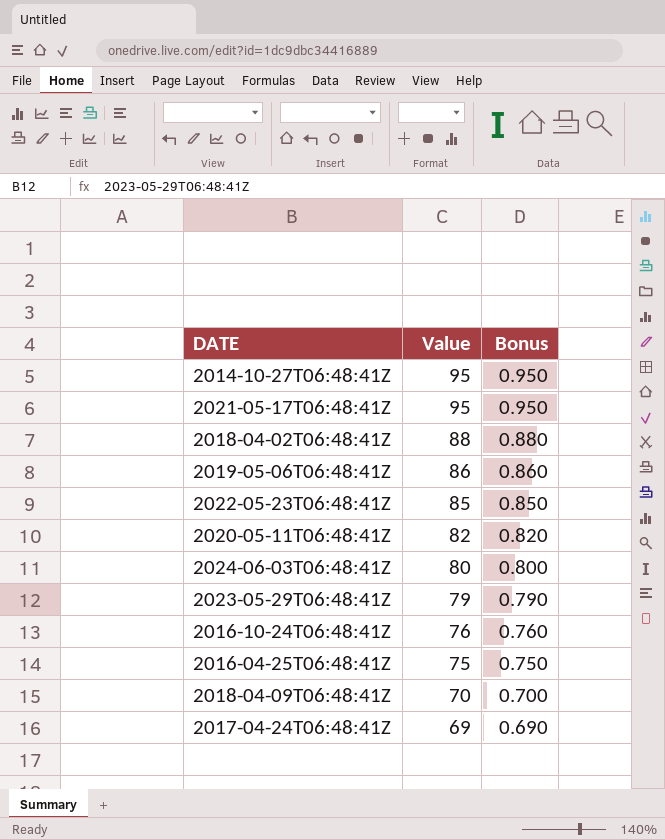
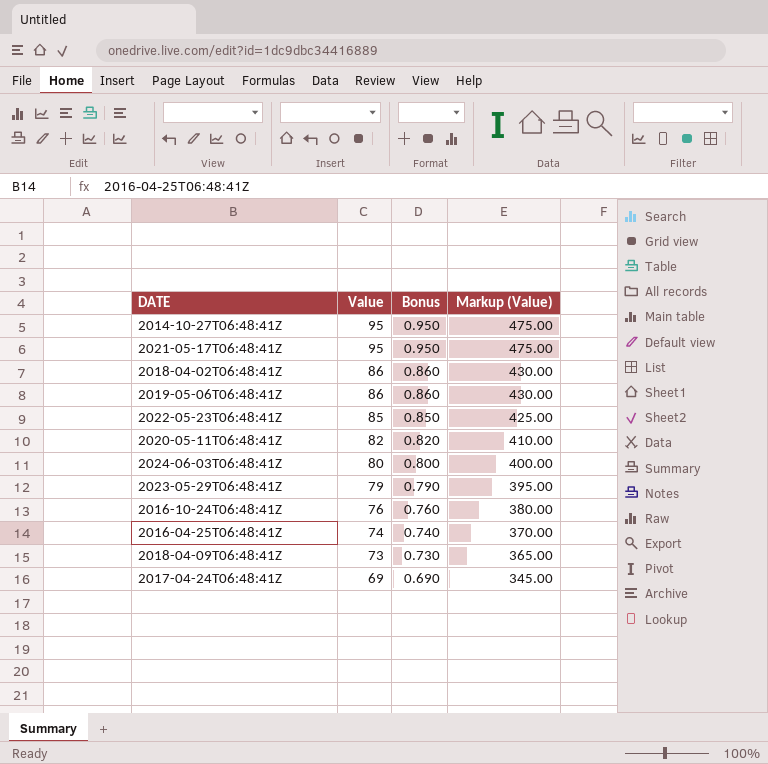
column Markup (Value) | formula: none -> [Value] * 5
2018-04-02T06:48:41Z | Value: 88 -> 86
2018-04-02T06:48:41Z | Bonus: 0.880 -> 0.860
2016-04-25T06:48:41Z | Value: 75 -> 74
2016-04-25T06:48:41Z | Bonus: 0.750 -> 0.740
2018-04-09T06:48:41Z | Value: 70 -> 73
2018-04-09T06:48:41Z | Bonus: 0.700 -> 0.730

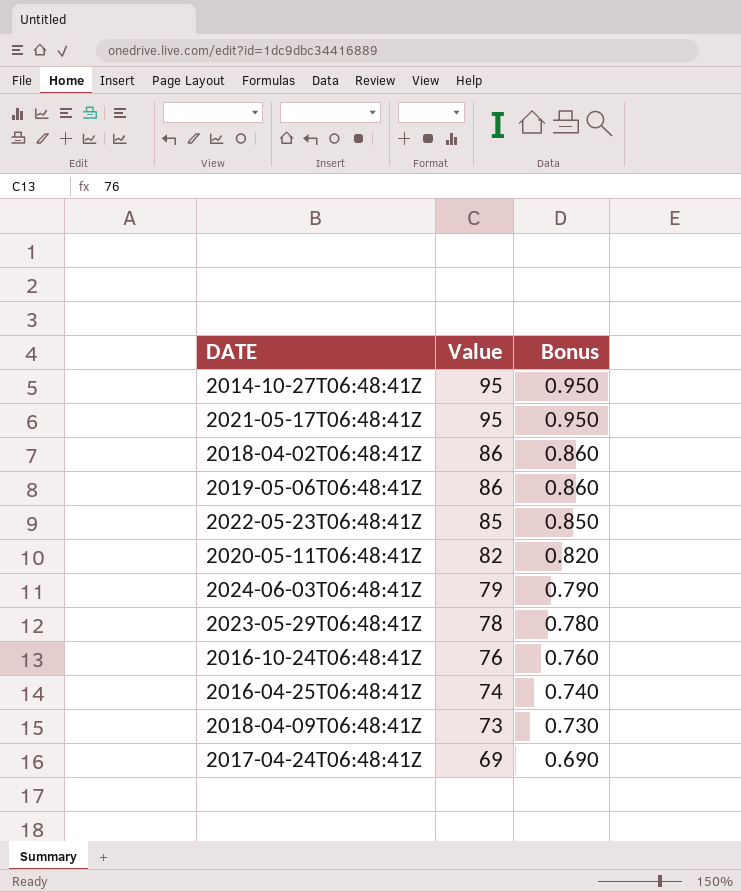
column Markup (Value) | formula: [Value] * 5 -> none
2024-06-03T06:48:41Z | Value: 80 -> 79
2024-06-03T06:48:41Z | Bonus: 0.800 -> 0.790
2023-05-29T06:48:41Z | Value: 79 -> 78
2023-05-29T06:48:41Z | Bonus: 0.790 -> 0.780

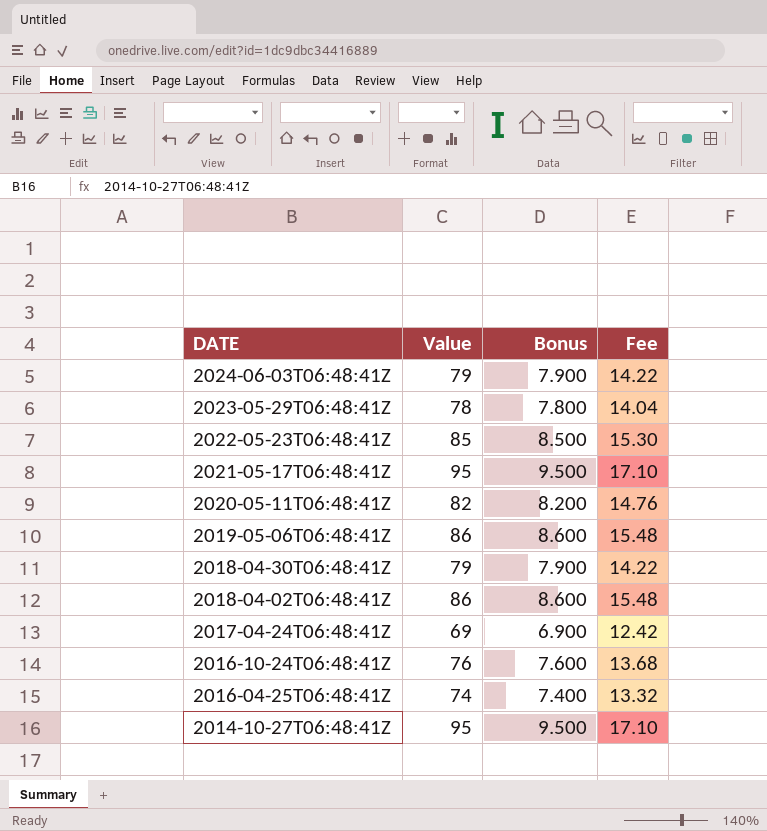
row order: Value descending -> DATE descending
column Bonus | formula: [Value] * 0.01 -> [Value] * 0.1
column Fee | formula: none -> [Value] * 0.18
row 2018-04-09T06:48:41Z: 73 | 0.730 -> none
row 2018-04-30T06:48:41Z: none -> 79 | 7.900 | 14.22

